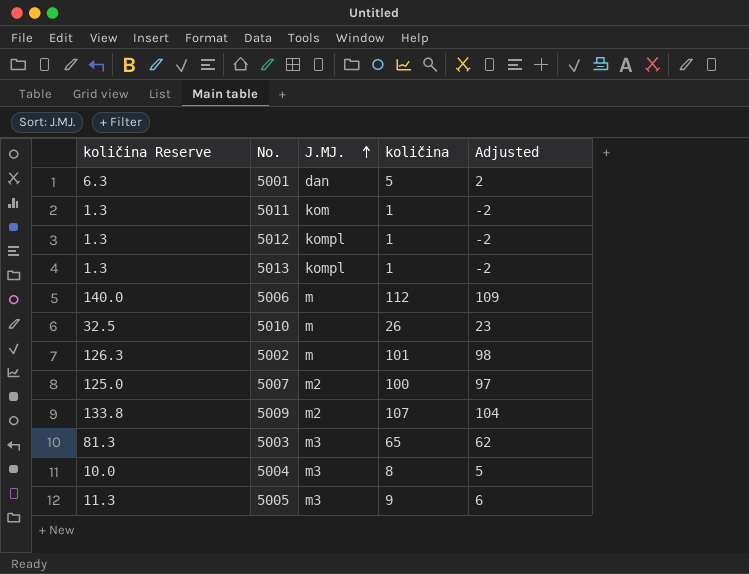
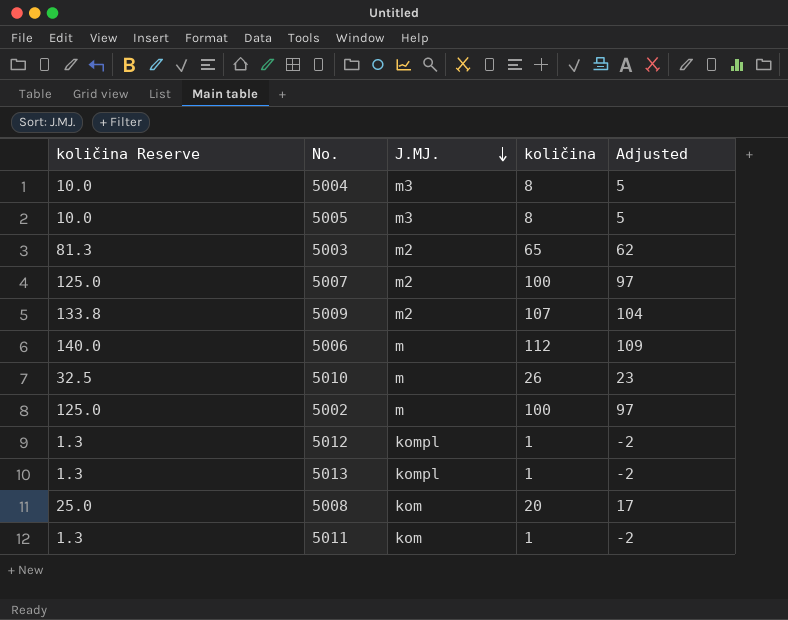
row order: J.MJ. ascending -> J.MJ. descending
row 5001: 6.3 | dan | 5 | 2 -> none
5005 | količina Reserve: 11.3 -> 10.0
5005 | količina: 9 -> 8
5005 | Adjusted: 6 -> 5
5003 | J.MJ.: m3 -> m2
5002 | količina Reserve: 126.3 -> 125.0
5002 | količina: 101 -> 100
5002 | Adjusted: 98 -> 97
row 5008: none -> 25.0 | kom | 20 | 17

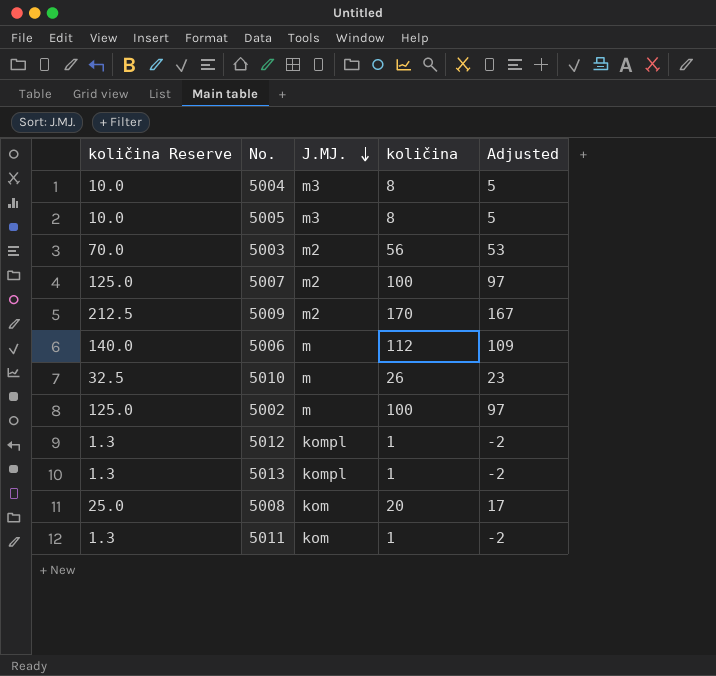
5003 | količina Reserve: 81.3 -> 70.0
5003 | količina: 65 -> 56
5003 | Adjusted: 62 -> 53
5009 | količina Reserve: 133.8 -> 212.5
5009 | količina: 107 -> 170
5009 | Adjusted: 104 -> 167

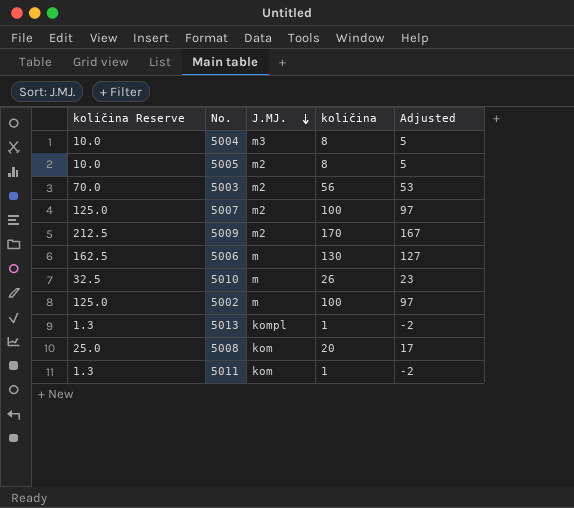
row 5012: 1.3 | kompl | 1 | -2 -> none
5005 | J.MJ.: m3 -> m2
5006 | količina Reserve: 140.0 -> 162.5
5006 | količina: 112 -> 130
5006 | Adjusted: 109 -> 127

